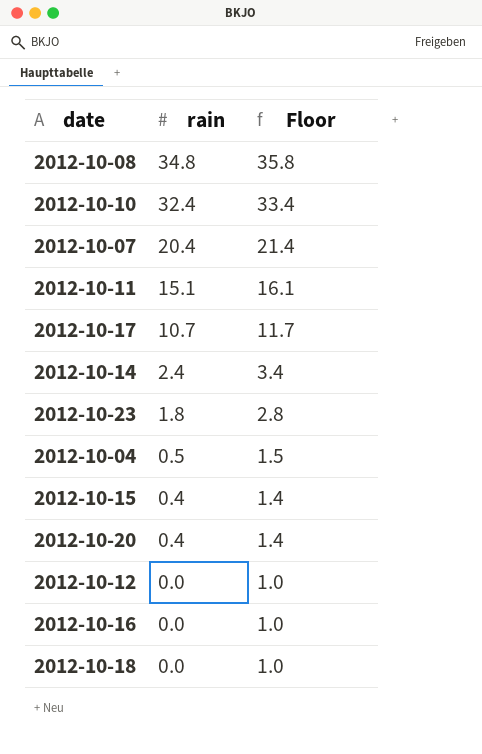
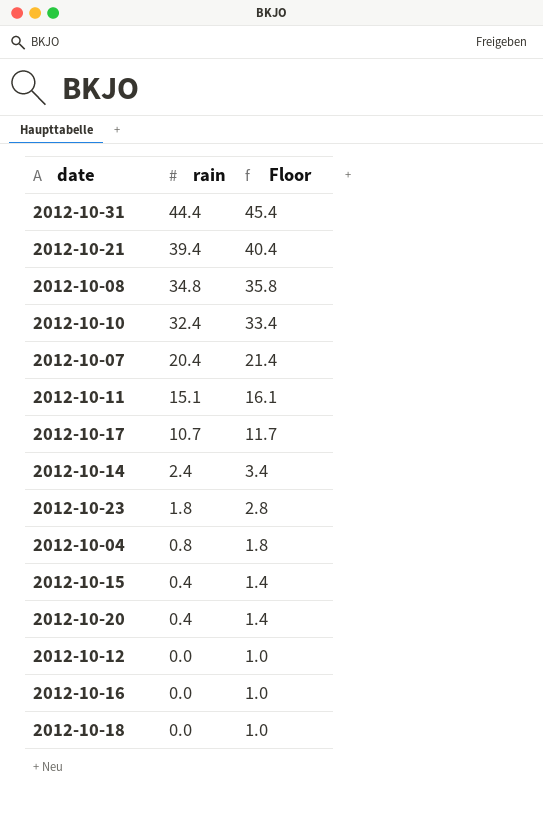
row 2012-10-31: none -> 44.4 | 45.4
row 2012-10-21: none -> 39.4 | 40.4
2012-10-04 | rain: 0.5 -> 0.8
2012-10-04 | Floor: 1.5 -> 1.8

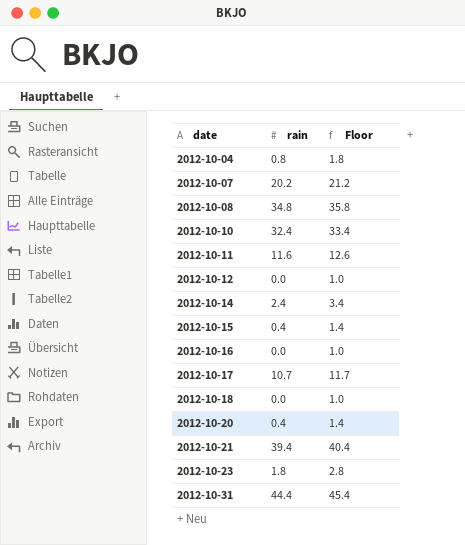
row order: rain descending -> date ascending
2012-10-07 | rain: 20.4 -> 20.2
2012-10-07 | Floor: 21.4 -> 21.2
2012-10-11 | rain: 15.1 -> 11.6
2012-10-11 | Floor: 16.1 -> 12.6

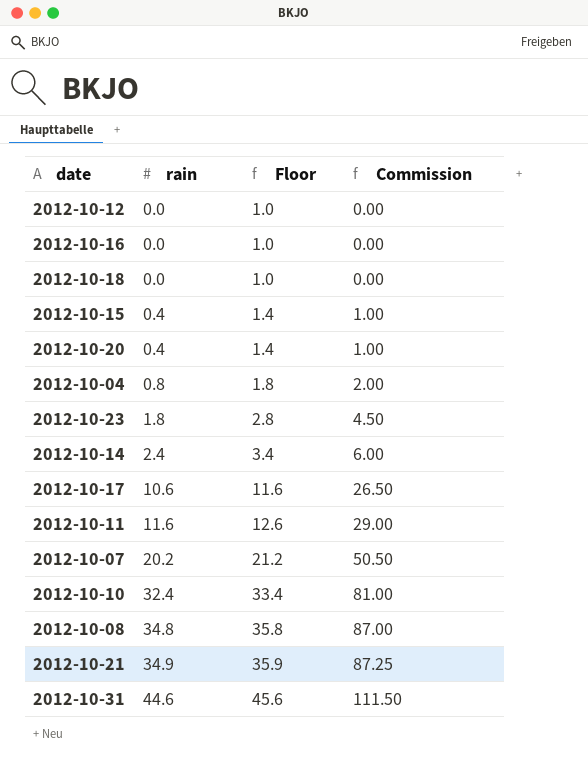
row order: date ascending -> rain ascending
column Commission | formula: none -> [rain] * 2.5
2012-10-17 | rain: 10.7 -> 10.6
2012-10-17 | Floor: 11.7 -> 11.6
2012-10-21 | rain: 39.4 -> 34.9
2012-10-21 | Floor: 40.4 -> 35.9
2012-10-31 | rain: 44.4 -> 44.6
2012-10-31 | Floor: 45.4 -> 45.6

